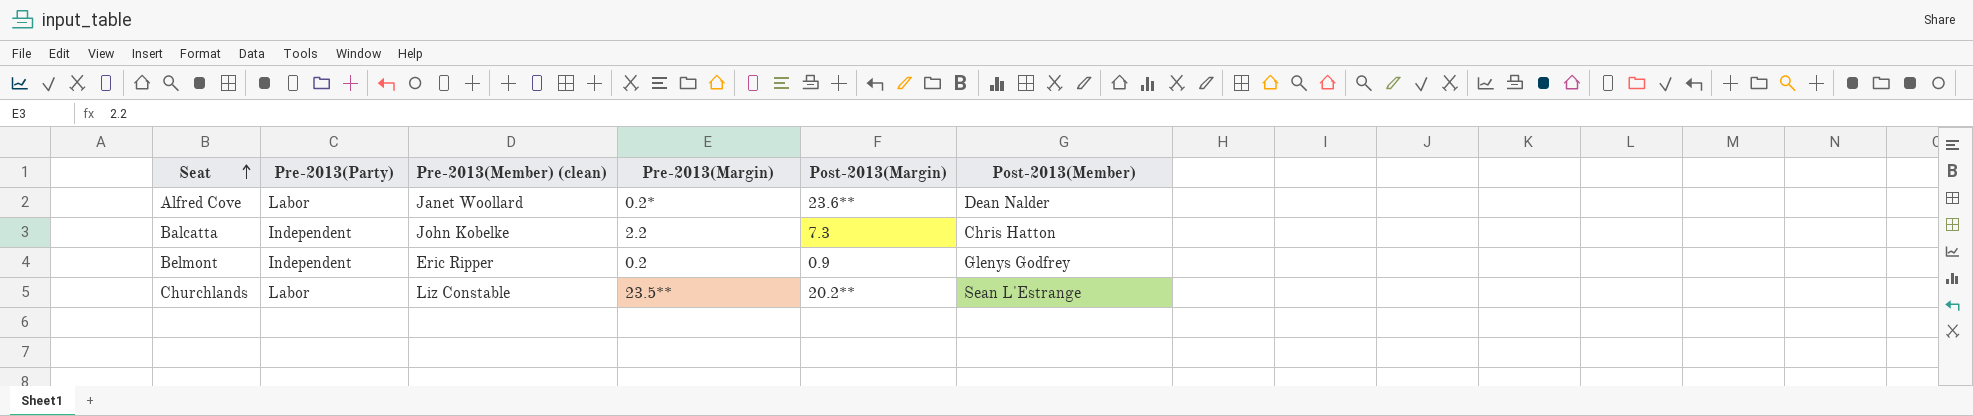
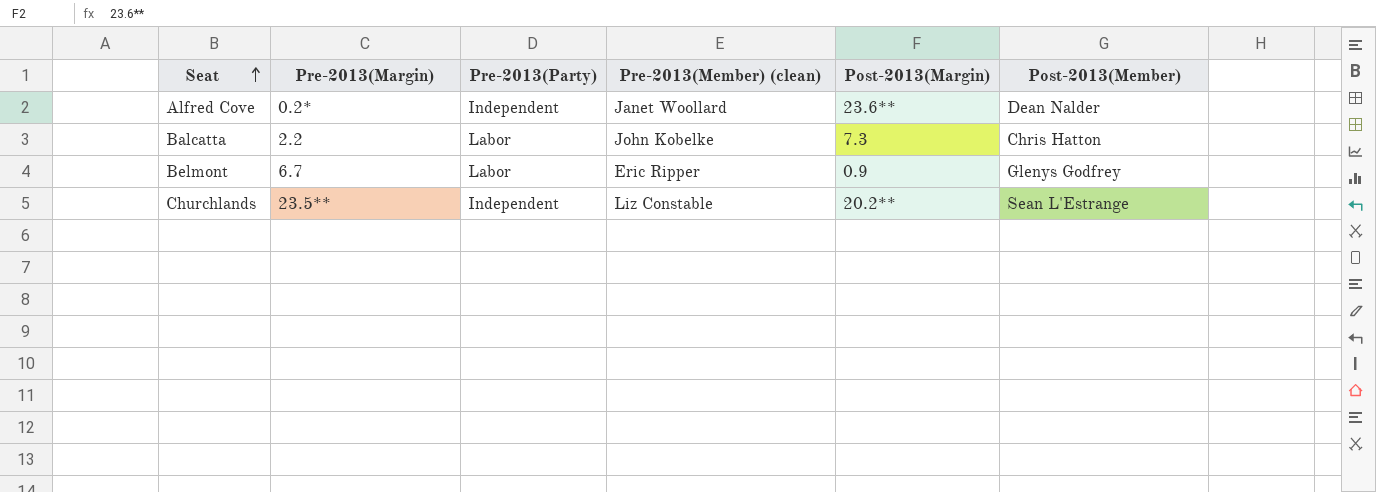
column Pre-2013(Margin) | position: 4 -> 2
Alfred Cove | Pre-2013(Party): Labor -> Independent
Balcatta | Pre-2013(Party): Independent -> Labor
Belmont | Pre-2013(Margin): 0.2 -> 6.7
Belmont | Pre-2013(Party): Independent -> Labor
Churchlands | Pre-2013(Party): Labor -> Independent

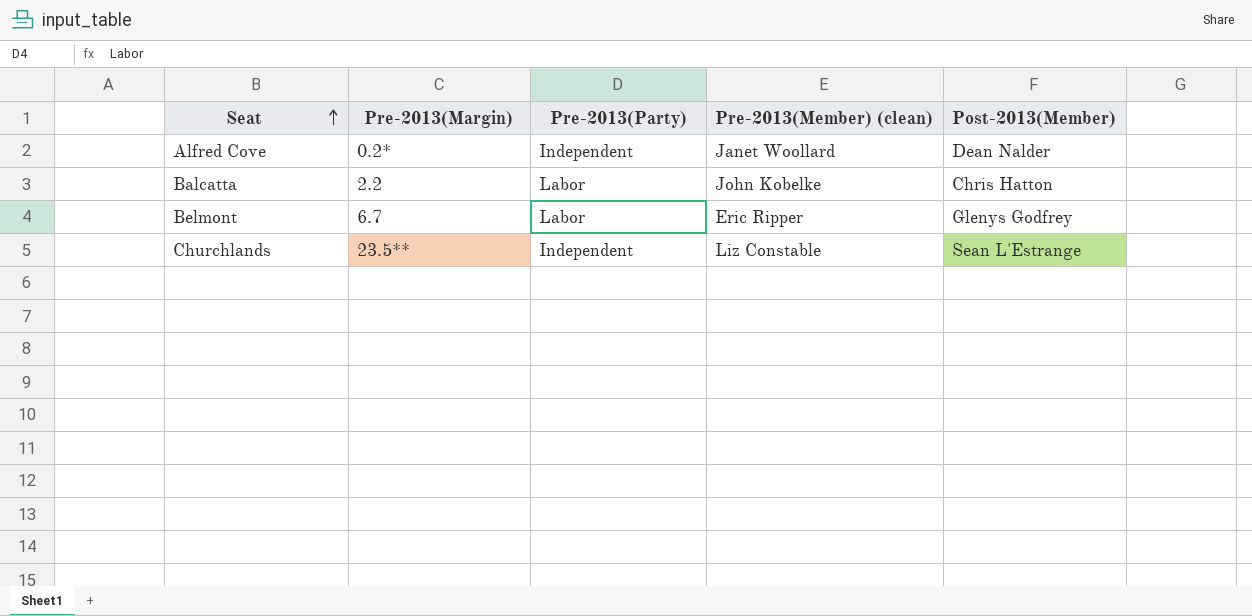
column Post-2013(Margin) | position: 5 -> none

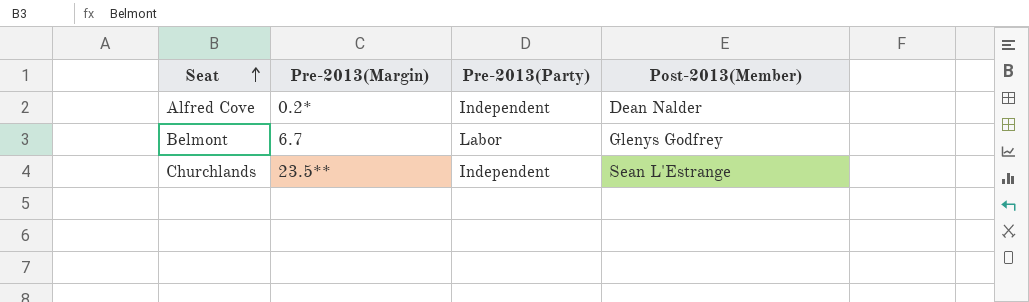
column Pre-2013(Member) (clean) | position: 4 -> none
row Balcatta: 2.2 | Labor | John Kobelke | Chris Hatton -> none

